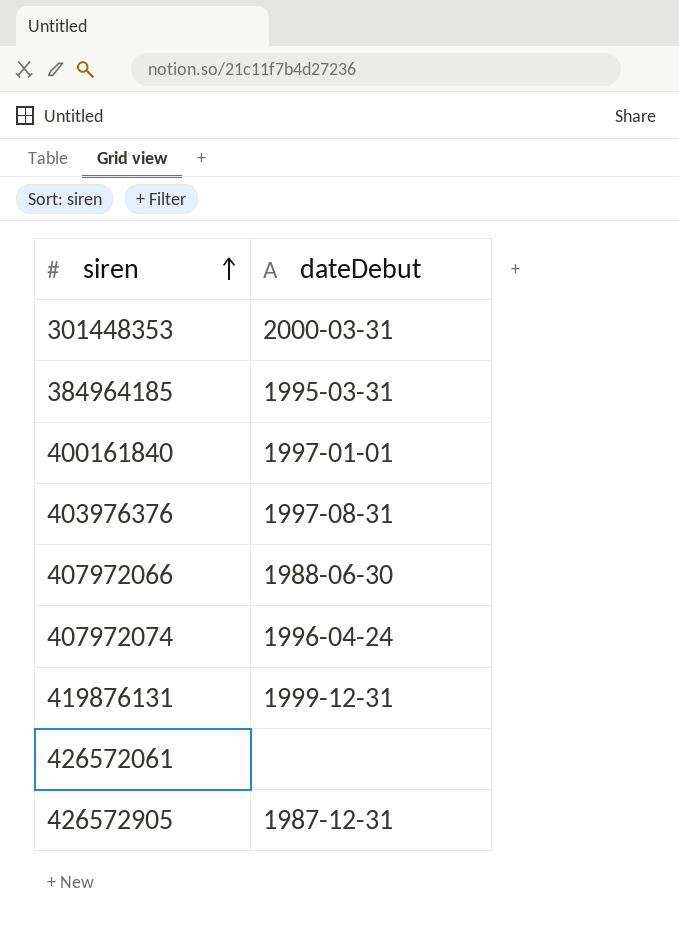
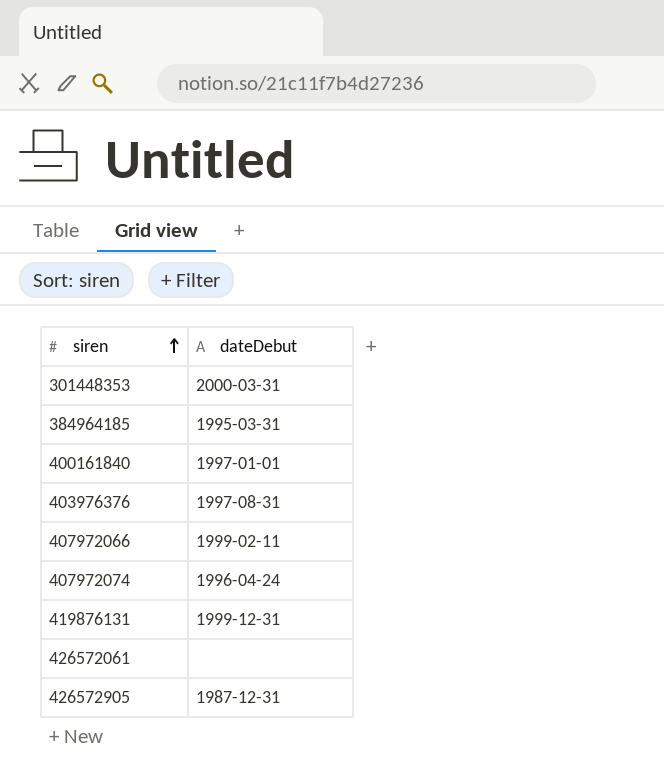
407972066 | dateDebut: 1988-06-30 -> 1999-02-11

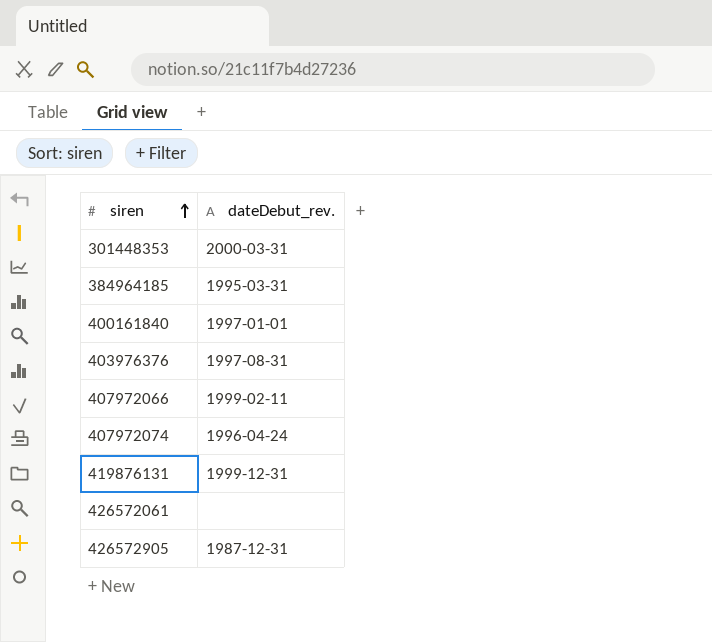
column name: dateDebut -> dateDebut_rev.

